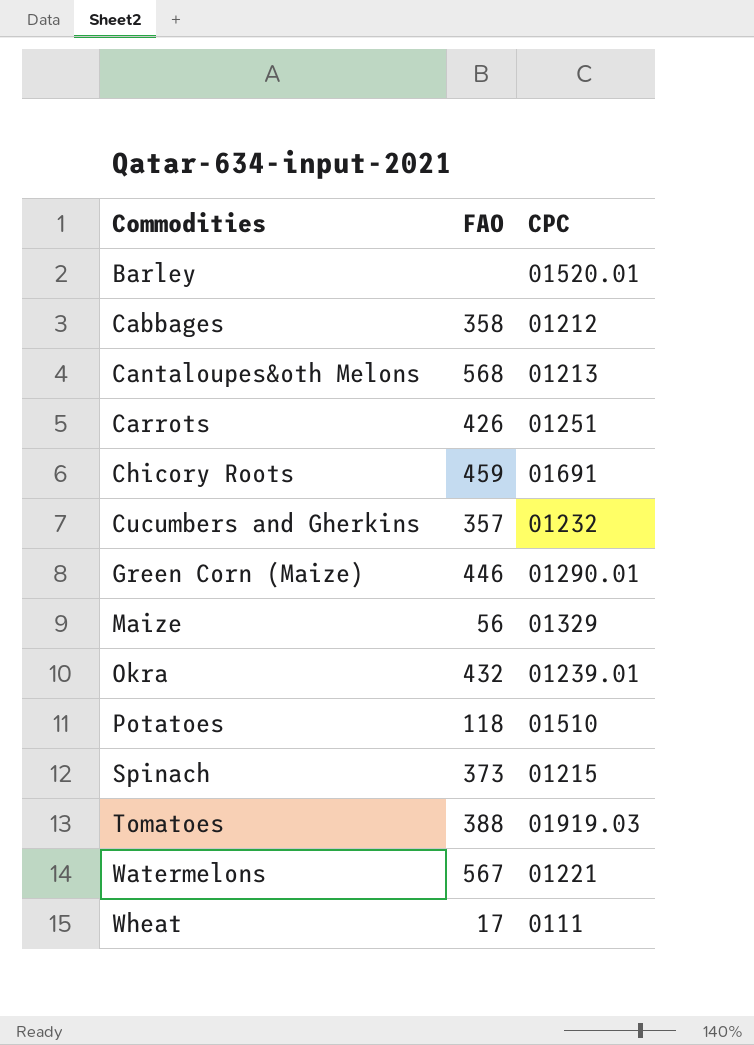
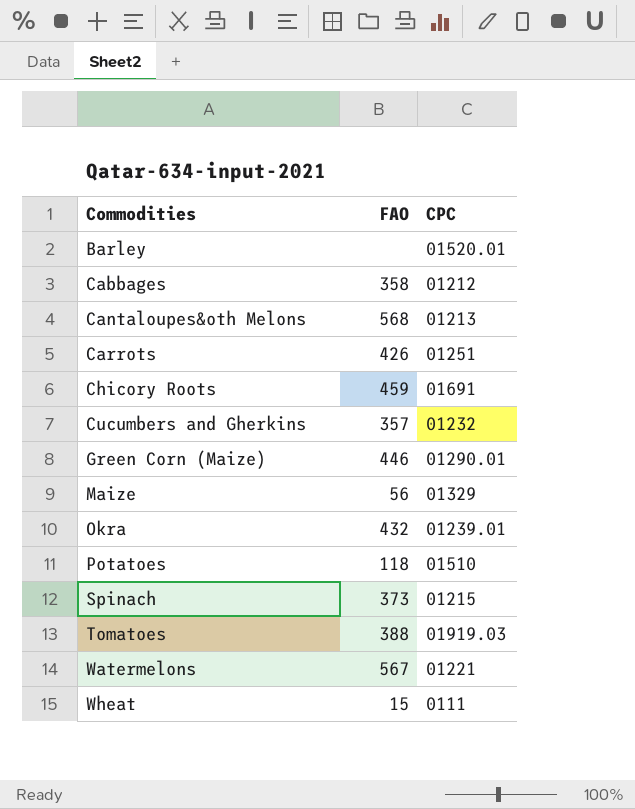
Wheat | FAO: 17 -> 15

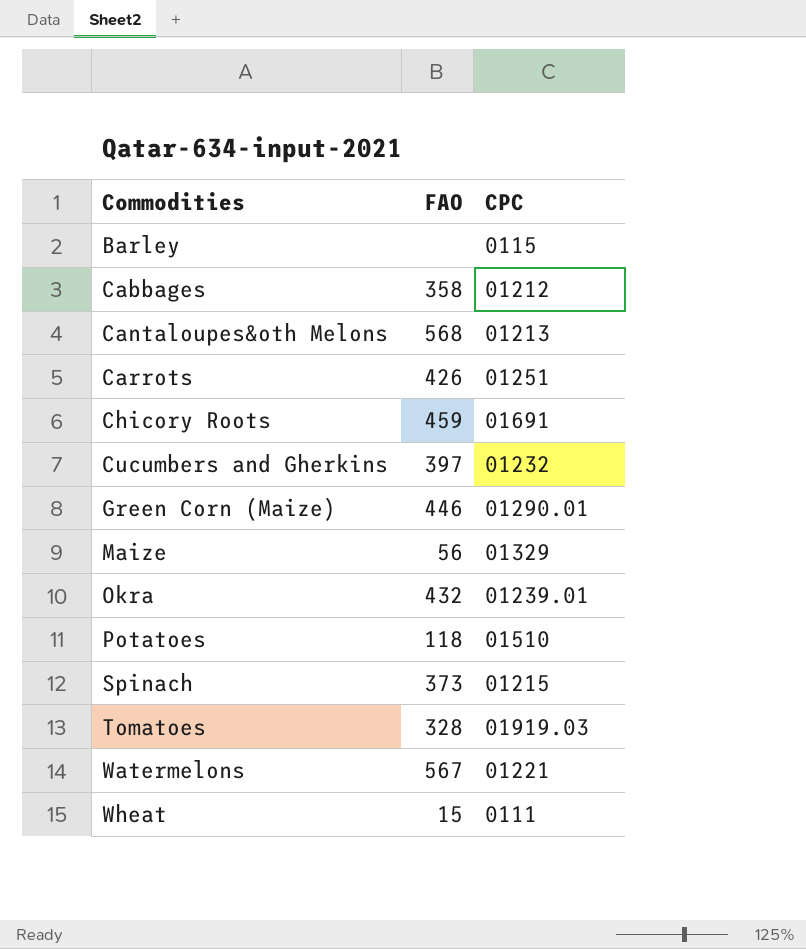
Barley | CPC: 01520.01 -> 0115
Cucumbers and Gherkins | FAO: 357 -> 397
Tomatoes | FAO: 388 -> 328

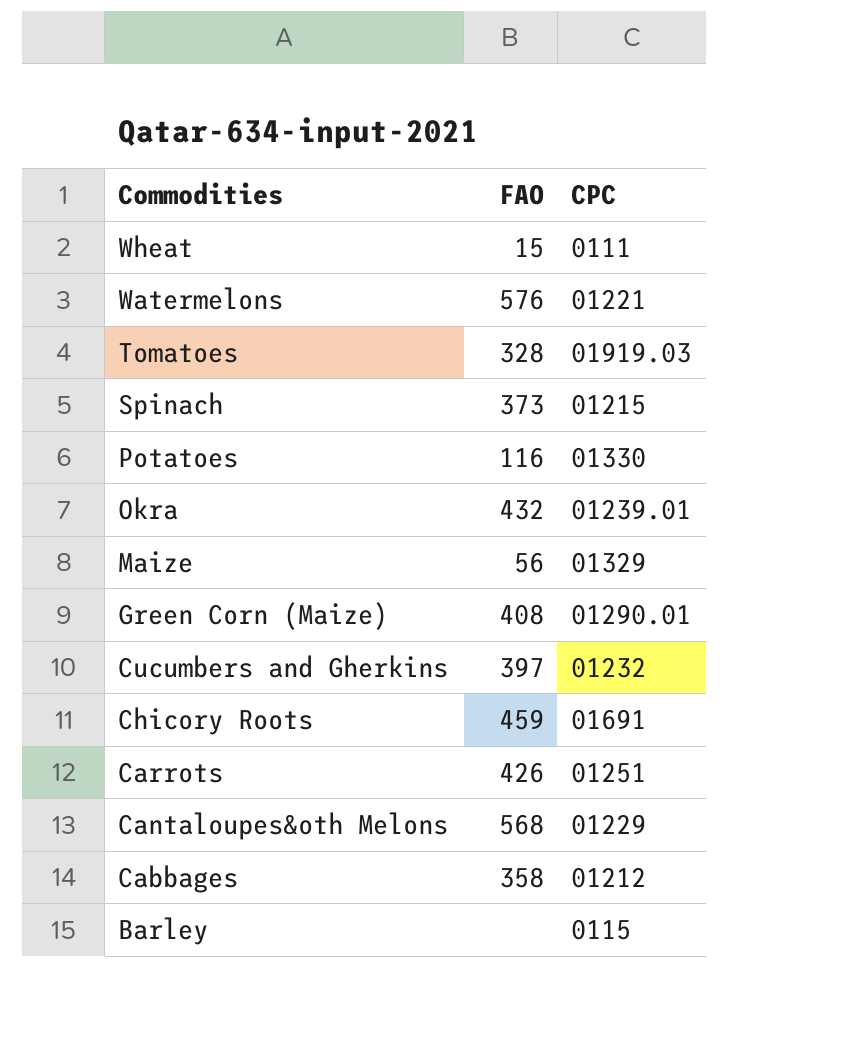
row order: Commodities ascending -> Commodities descending
Watermelons | FAO: 567 -> 576
Potatoes | FAO: 118 -> 116
Potatoes | CPC: 01510 -> 01330
Green Corn (Maize) | FAO: 446 -> 408
Cantaloupes&oth Melons | CPC: 01213 -> 01229

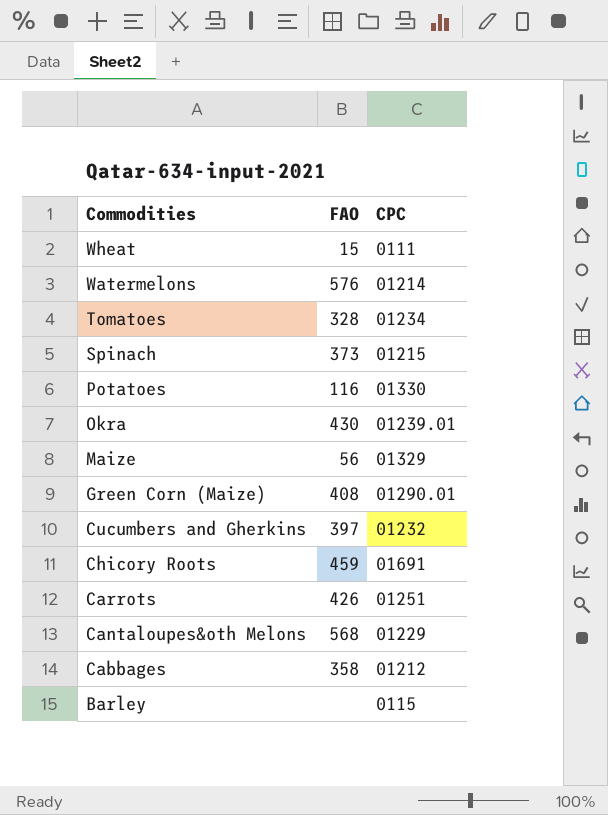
Watermelons | CPC: 01221 -> 01214
Tomatoes | CPC: 01919.03 -> 01234
Okra | FAO: 432 -> 430

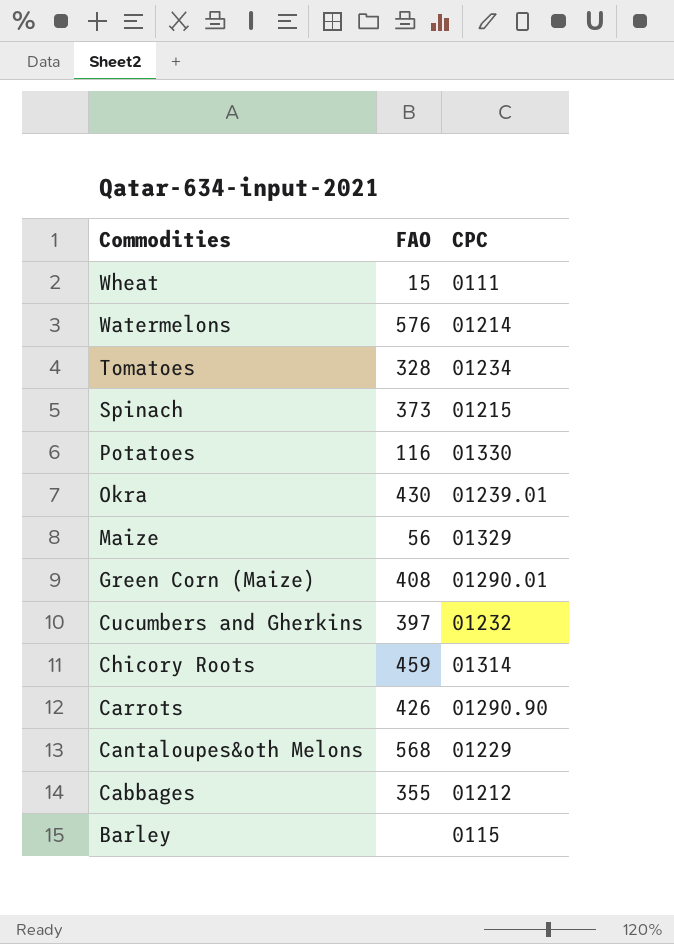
Chicory Roots | CPC: 01691 -> 01314
Carrots | CPC: 01251 -> 01290.90
Cabbages | FAO: 358 -> 355

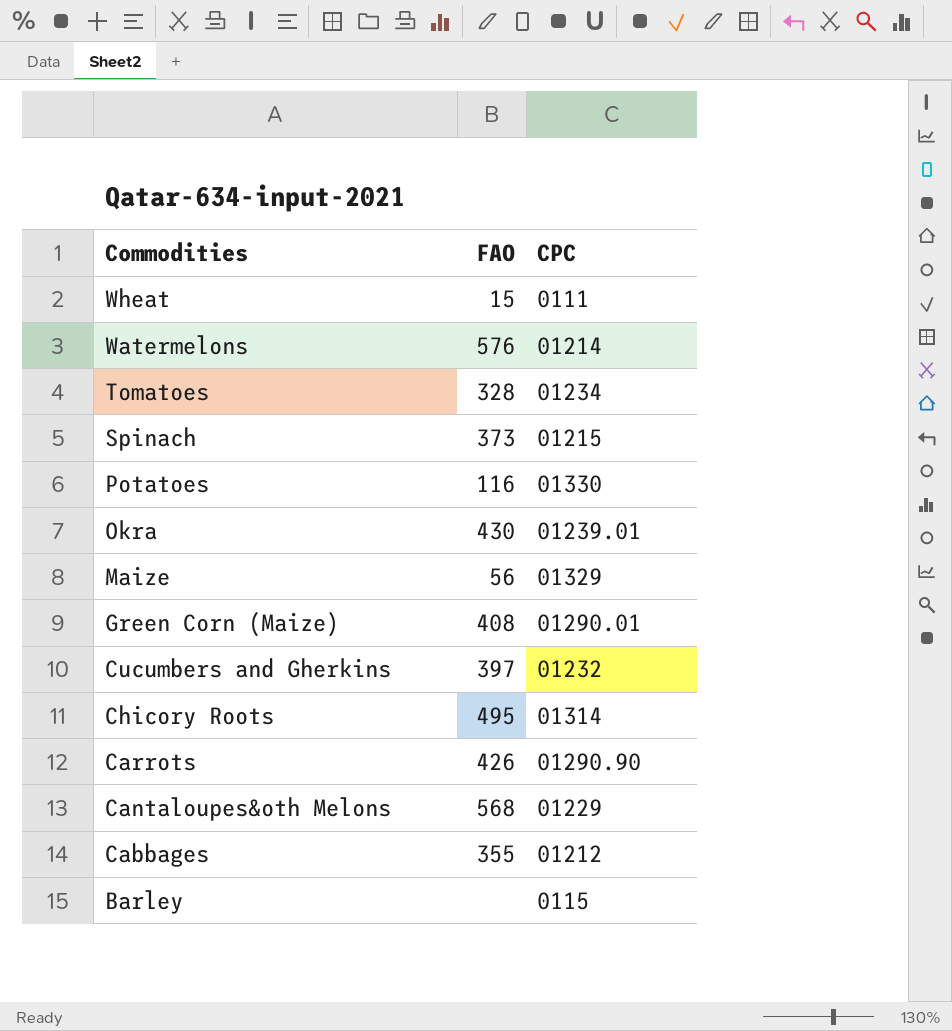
Chicory Roots | FAO: 459 -> 495

